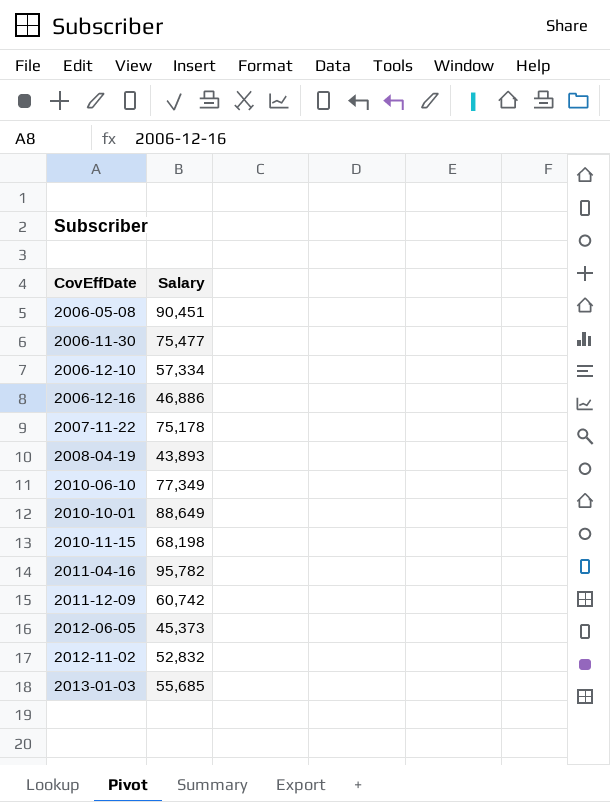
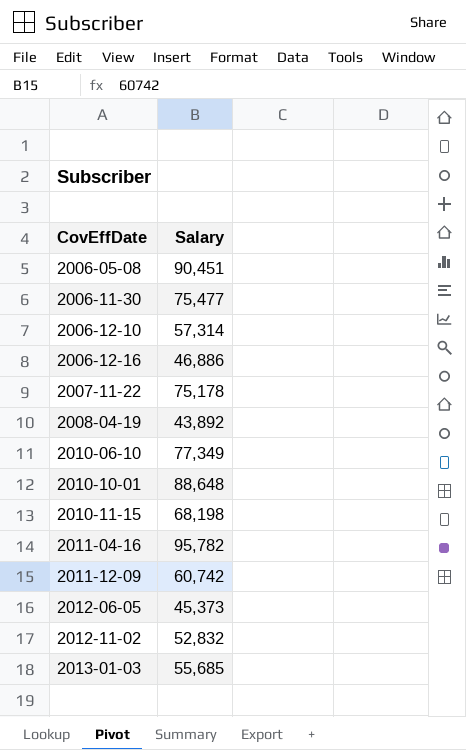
2006-12-10 | Salary: 57,334 -> 57,314
2008-04-19 | Salary: 43,893 -> 43,892
2010-10-01 | Salary: 88,649 -> 88,648

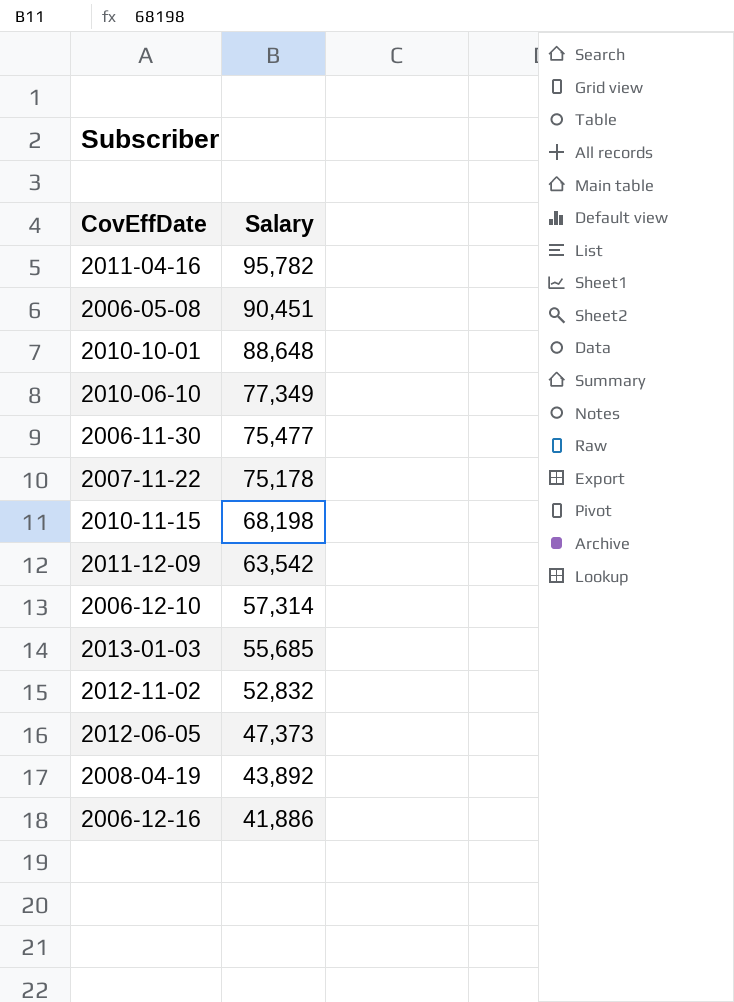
row order: CovEffDate ascending -> Salary descending
2011-12-09 | Salary: 60,742 -> 63,542
2012-06-05 | Salary: 45,373 -> 47,373
2006-12-16 | Salary: 46,886 -> 41,886

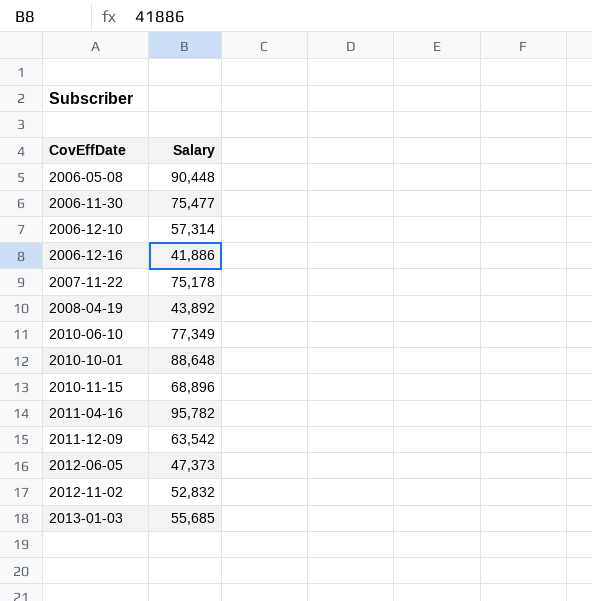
row order: Salary descending -> CovEffDate ascending
2006-05-08 | Salary: 90,451 -> 90,448
2010-11-15 | Salary: 68,198 -> 68,896

